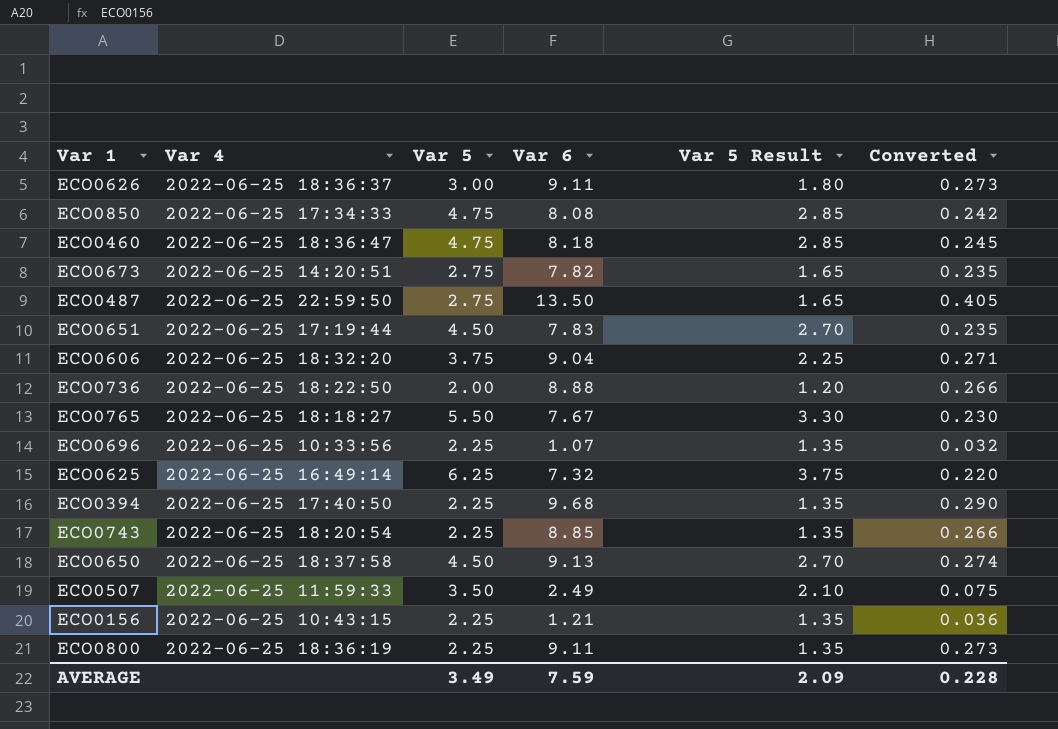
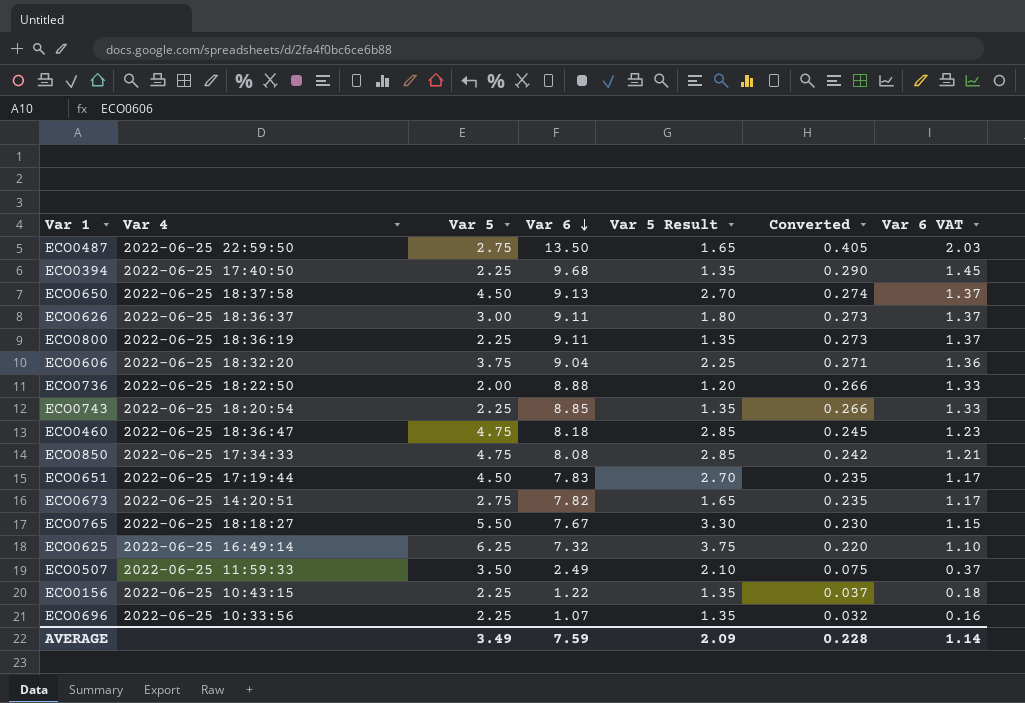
row order: none -> Var 6 descending
column Var 6 VAT | formula: none -> [Var 6] * 0.15
ECO0156 | Var 6: 1.21 -> 1.22
ECO0156 | Converted: 0.036 -> 0.037

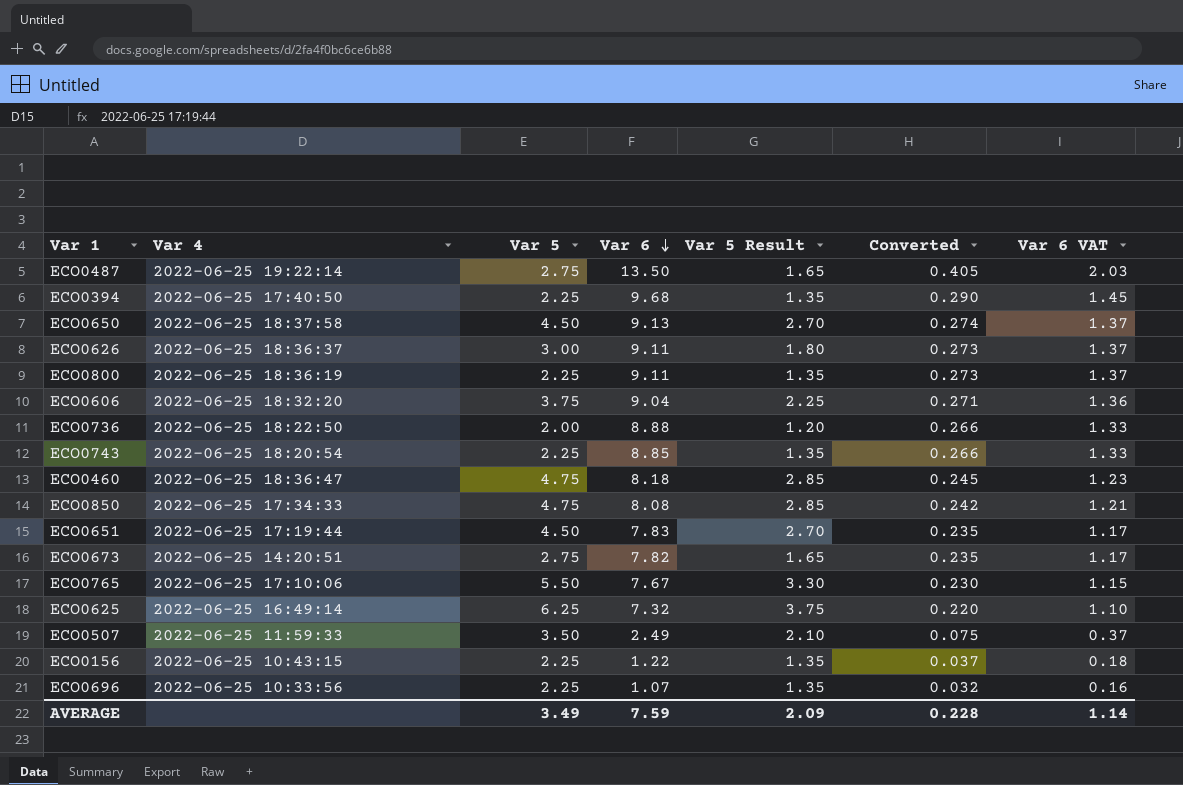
ECO0487 | Var 4: 2022-06-25 22:59:50 -> 2022-06-25 19:22:14
ECO0765 | Var 4: 2022-06-25 18:18:27 -> 2022-06-25 17:10:06

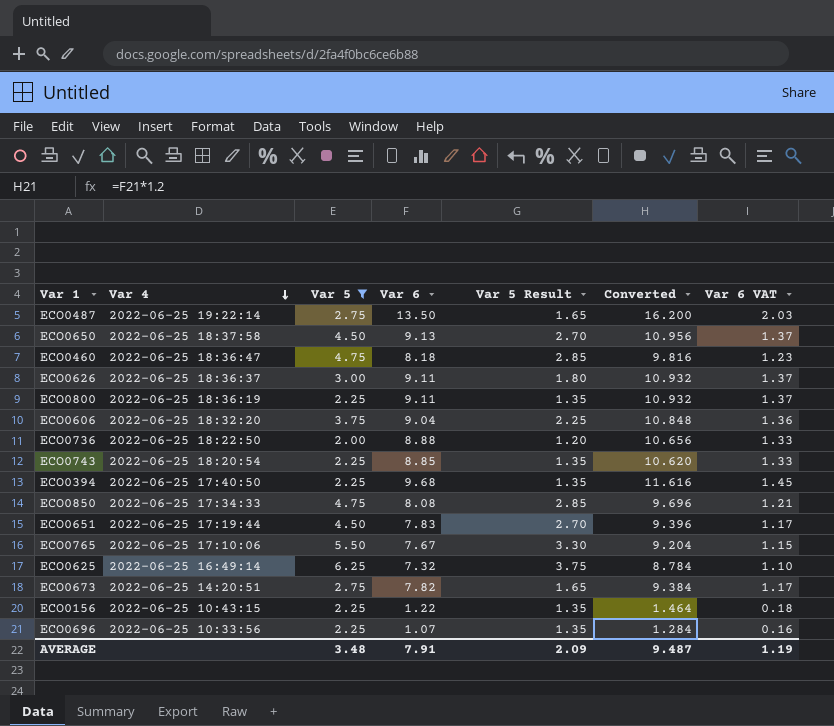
filter: none -> Var 5 != 3.50
row order: Var 6 descending -> Var 4 descending
column Converted | formula: [Var 6] * 0.03 -> [Var 6] * 1.2
AVERAGE | Var 5: 3.49 -> 3.48
AVERAGE | Var 6: 7.59 -> 7.91
AVERAGE | Converted: 0.228 -> 9.487
AVERAGE | Var 6 VAT: 1.14 -> 1.19

